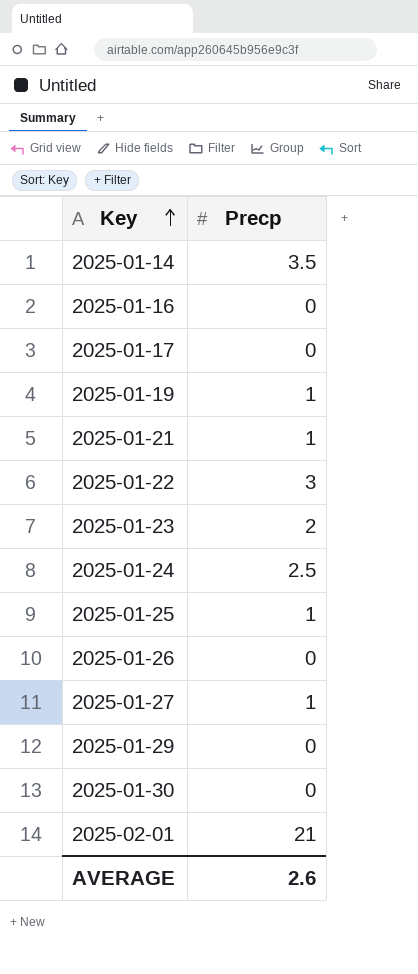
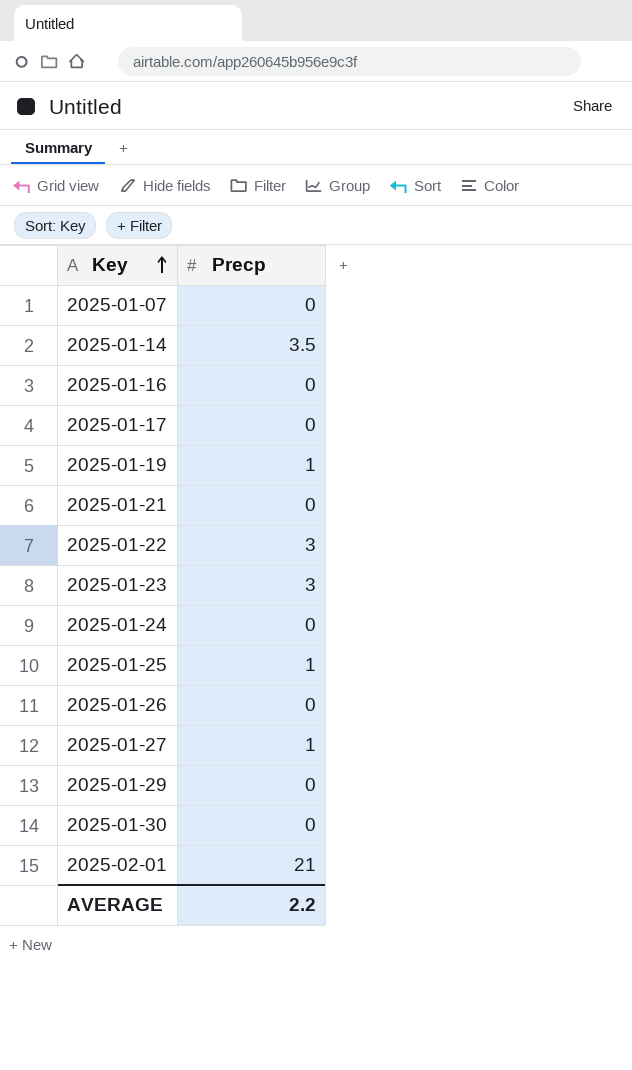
row 2025-01-07: none -> 0
2025-01-21 | Precp: 1 -> 0
2025-01-23 | Precp: 2 -> 3
2025-01-24 | Precp: 2.5 -> 0
AVERAGE | Precp: 2.6 -> 2.2

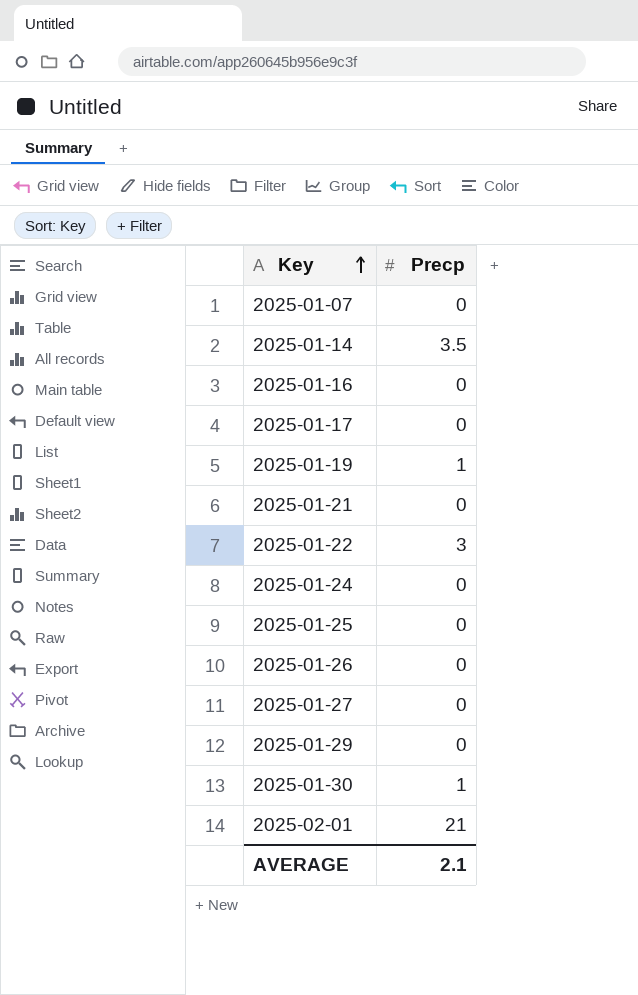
row 2025-01-23: 3 -> none
2025-01-25 | Precp: 1 -> 0
2025-01-27 | Precp: 1 -> 0
2025-01-30 | Precp: 0 -> 1
AVERAGE | Precp: 2.2 -> 2.1

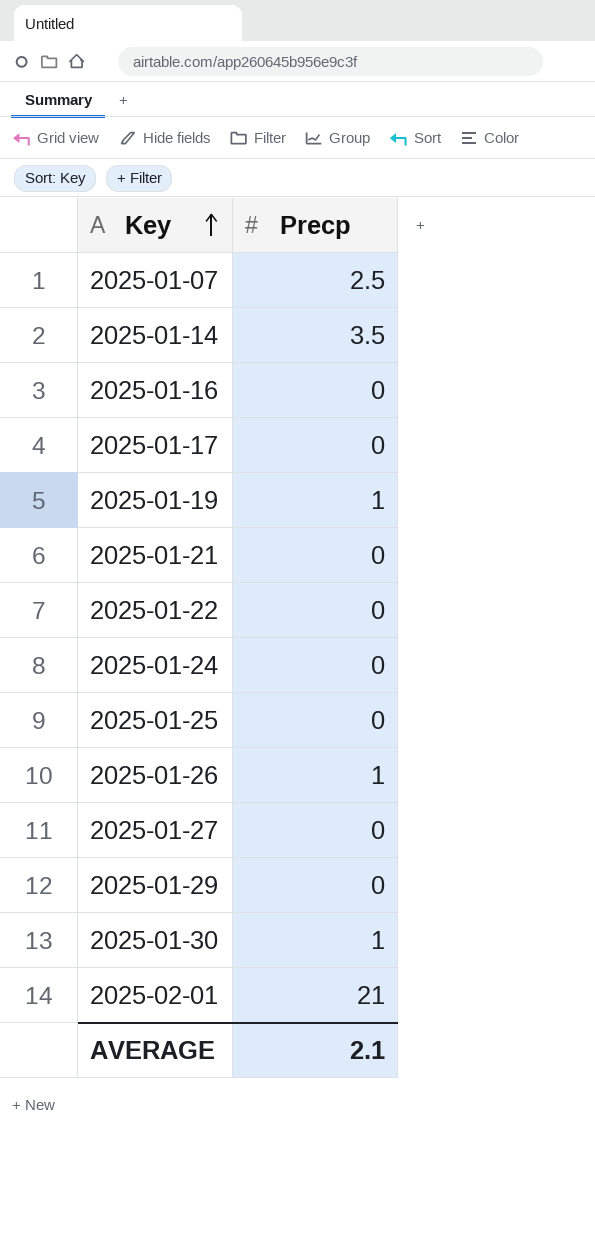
2025-01-07 | Precp: 0 -> 2.5
2025-01-22 | Precp: 3 -> 0
2025-01-26 | Precp: 0 -> 1

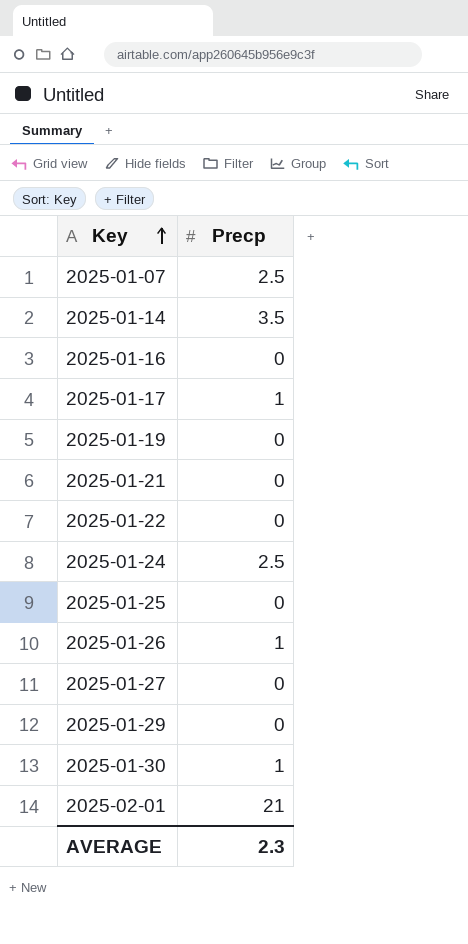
2025-01-17 | Precp: 0 -> 1
2025-01-19 | Precp: 1 -> 0
2025-01-24 | Precp: 0 -> 2.5
AVERAGE | Precp: 2.1 -> 2.3

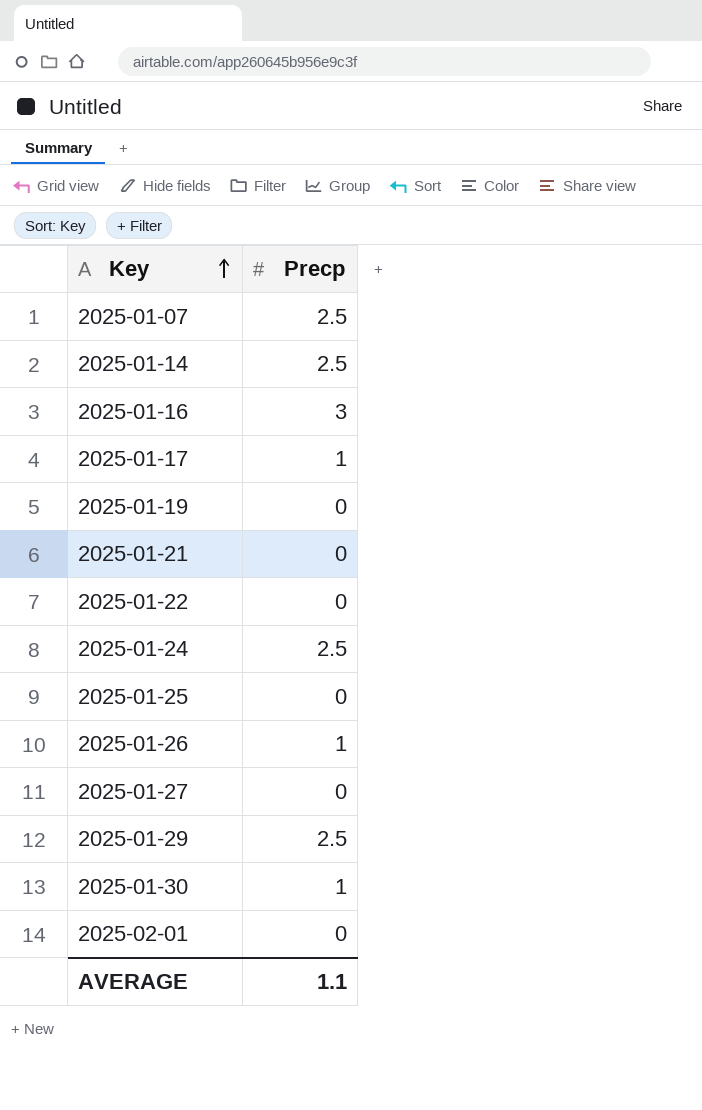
2025-01-14 | Precp: 3.5 -> 2.5
2025-01-16 | Precp: 0 -> 3
2025-01-29 | Precp: 0 -> 2.5
2025-02-01 | Precp: 21 -> 0
AVERAGE | Precp: 2.3 -> 1.1

